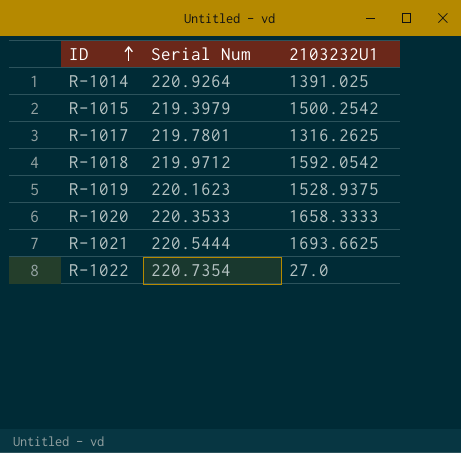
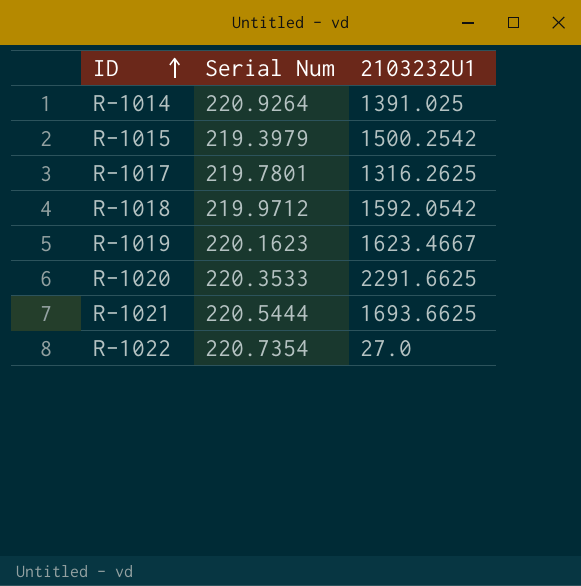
R-1019 | 2103232U1: 1528.9375 -> 1623.4667
R-1020 | 2103232U1: 1658.3333 -> 2291.6625

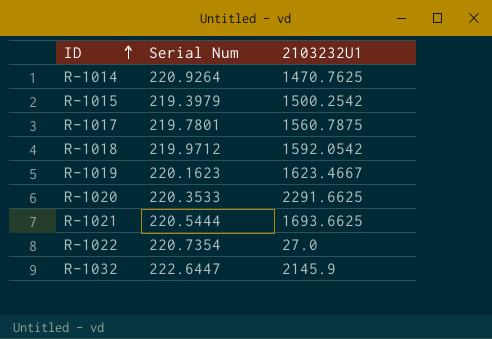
R-1014 | 2103232U1: 1391.025 -> 1470.7625
R-1017 | 2103232U1: 1316.2625 -> 1560.7875
row R-1032: none -> 222.6447 | 2145.9

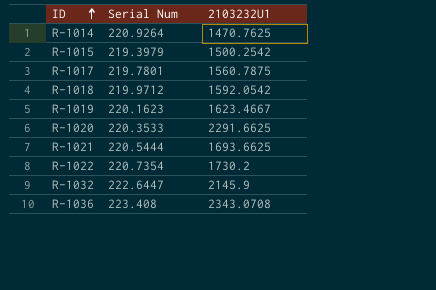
R-1022 | 2103232U1: 27.0 -> 1730.2
row R-1036: none -> 223.408 | 2343.0708

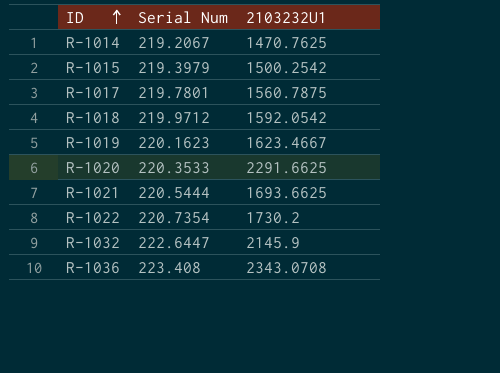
R-1014 | Serial Num: 220.9264 -> 219.2067

